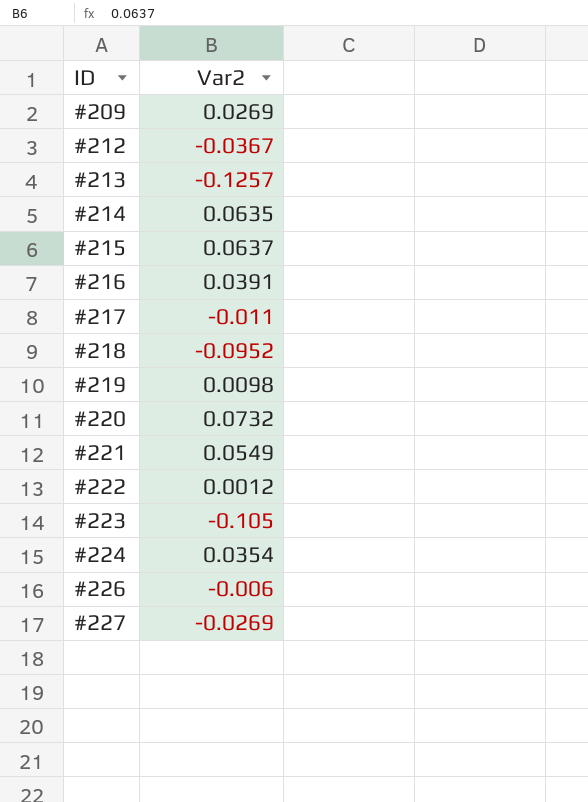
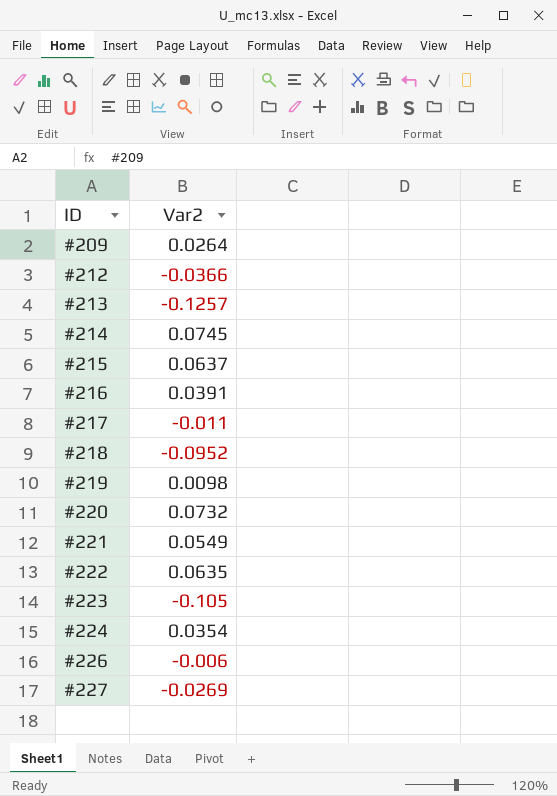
#209 | Var2: 0.0269 -> 0.0264
#212 | Var2: -0.0367 -> -0.0366
#214 | Var2: 0.0635 -> 0.0745
#222 | Var2: 0.0012 -> 0.0635

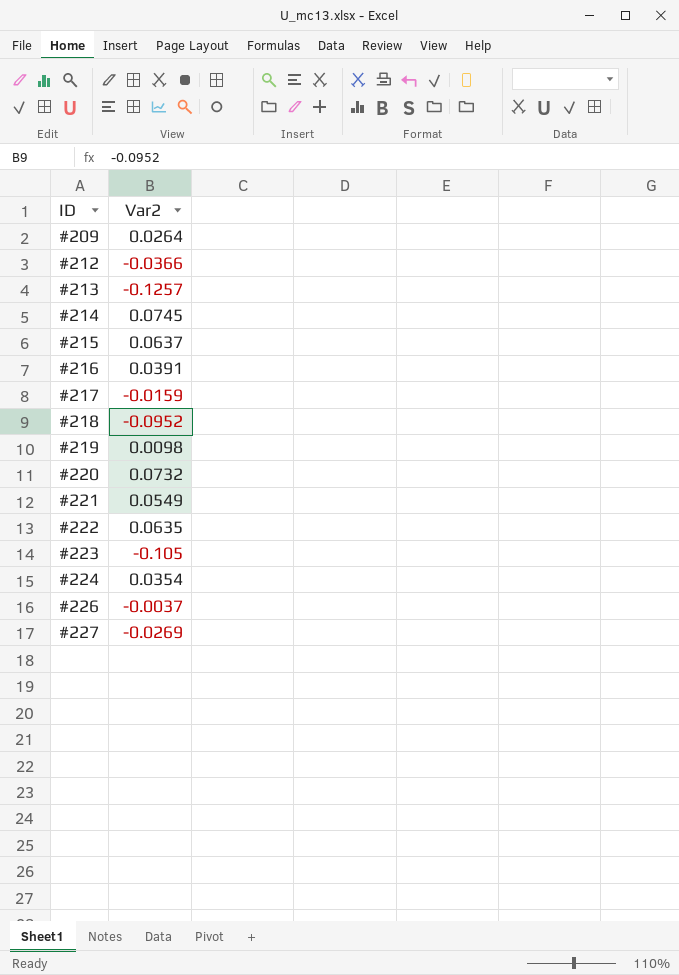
#217 | Var2: -0.011 -> -0.0159
#226 | Var2: -0.006 -> -0.0037

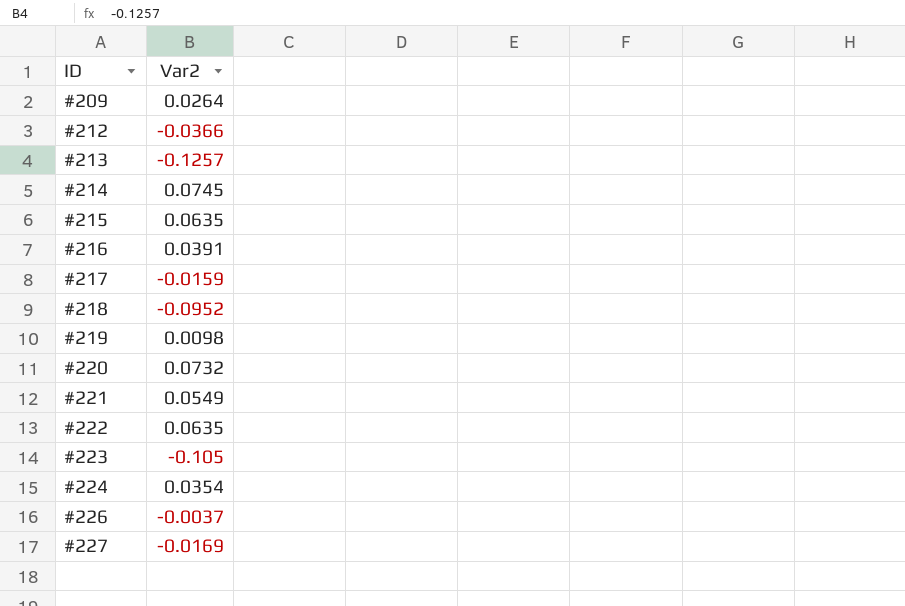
#215 | Var2: 0.0637 -> 0.0635
#227 | Var2: -0.0269 -> -0.0169

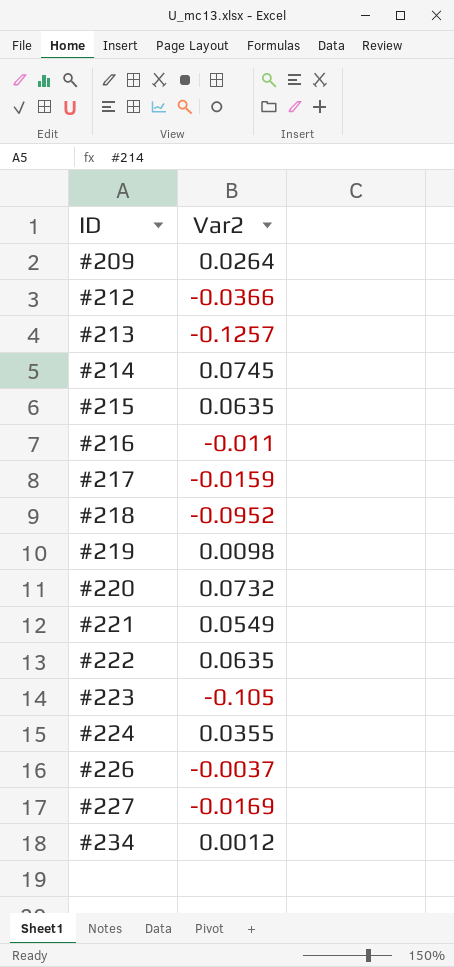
#216 | Var2: 0.0391 -> -0.011
#224 | Var2: 0.0354 -> 0.0355
row #234: none -> 0.0012

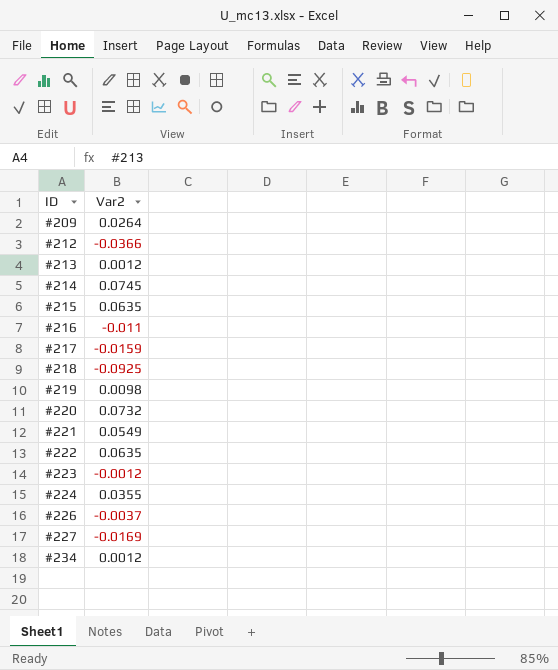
#213 | Var2: -0.1257 -> 0.0012
#218 | Var2: -0.0952 -> -0.0925
#223 | Var2: -0.105 -> -0.0012

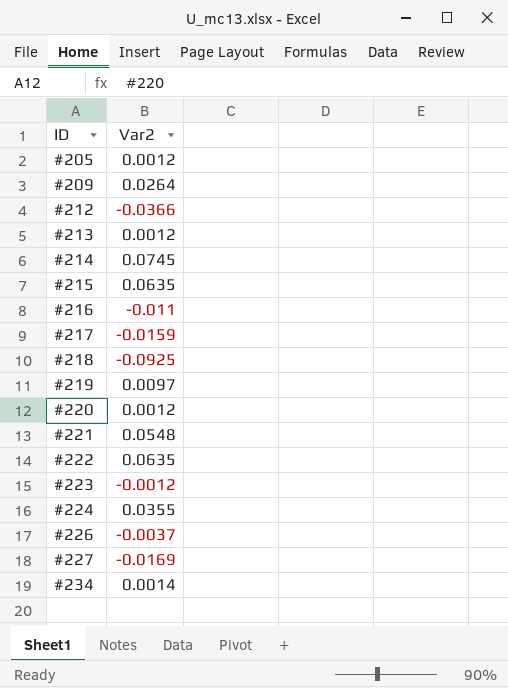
row #205: none -> 0.0012
#219 | Var2: 0.0098 -> 0.0097
#220 | Var2: 0.0732 -> 0.0012
#221 | Var2: 0.0549 -> 0.0548
#234 | Var2: 0.0012 -> 0.0014

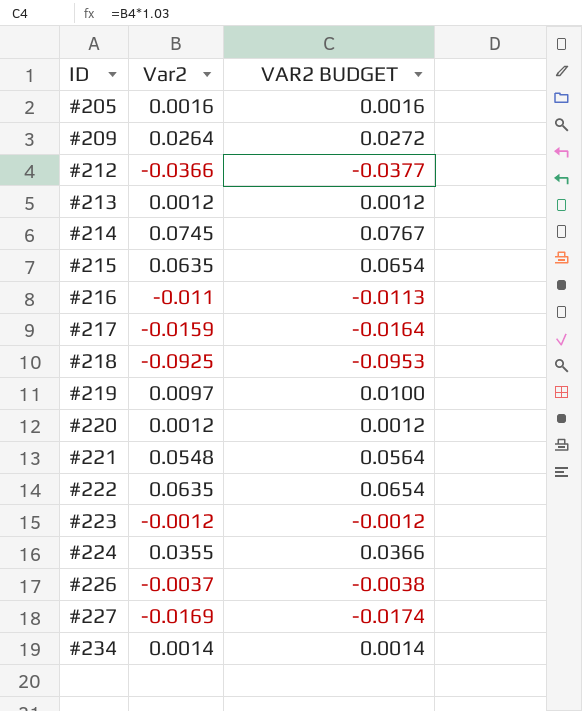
column VAR2 BUDGET | formula: none -> [Var2] * 1.03
#205 | Var2: 0.0012 -> 0.0016

